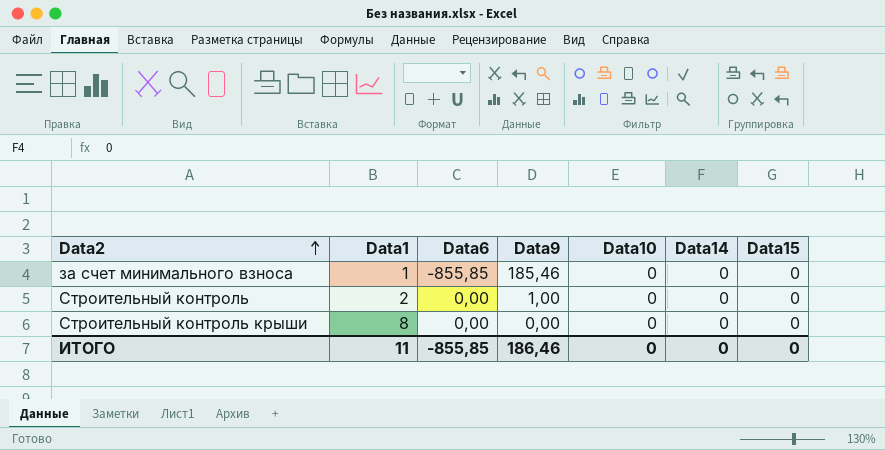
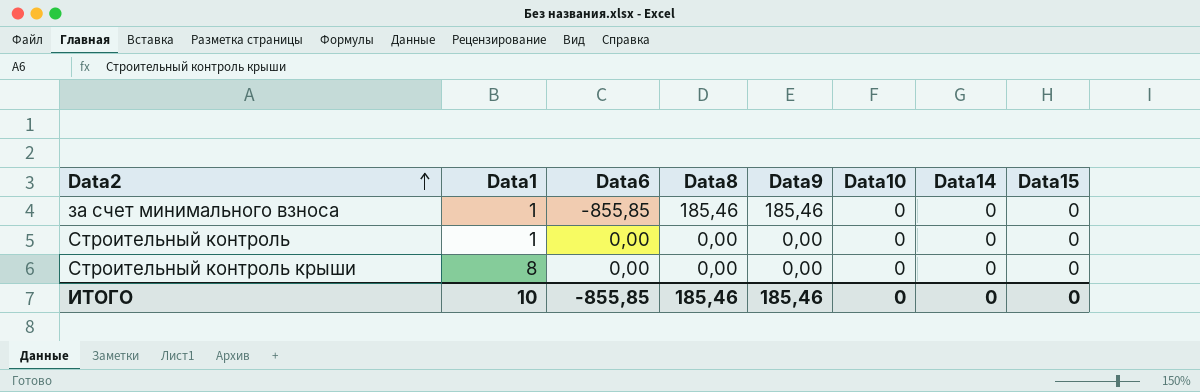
column Data8 | position: none -> 4
Строительный контроль | Data1: 2 -> 1
Строительный контроль | Data9: 1,00 -> 0,00
ИТОГО | Data1: 11 -> 10
ИТОГО | Data9: 186,46 -> 185,46

